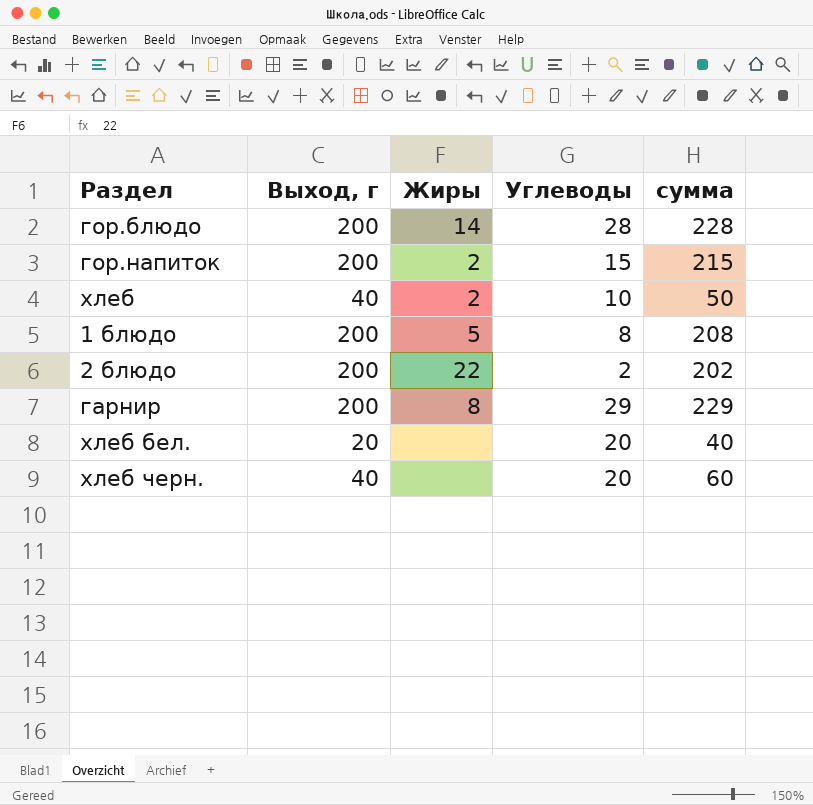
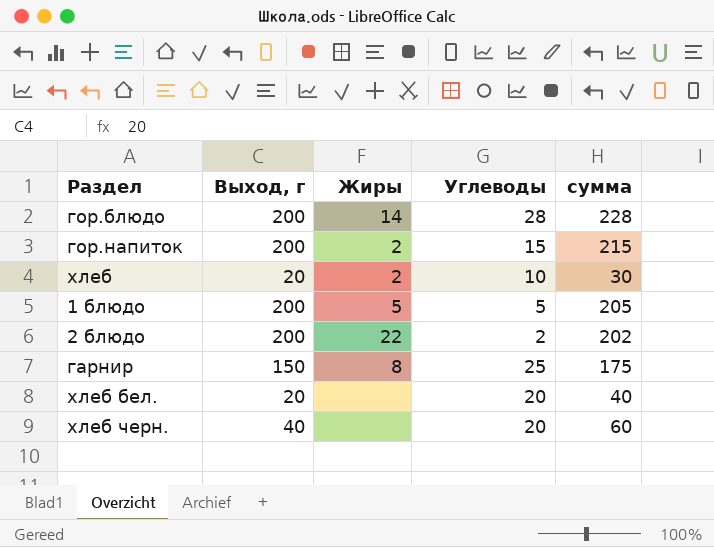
хлеб | Выход, г: 40 -> 20
хлеб | сумма: 50 -> 30
1 блюдо | Углеводы: 8 -> 5
1 блюдо | сумма: 208 -> 205
гарнир | Выход, г: 200 -> 150
гарнир | Углеводы: 29 -> 25
гарнир | сумма: 229 -> 175

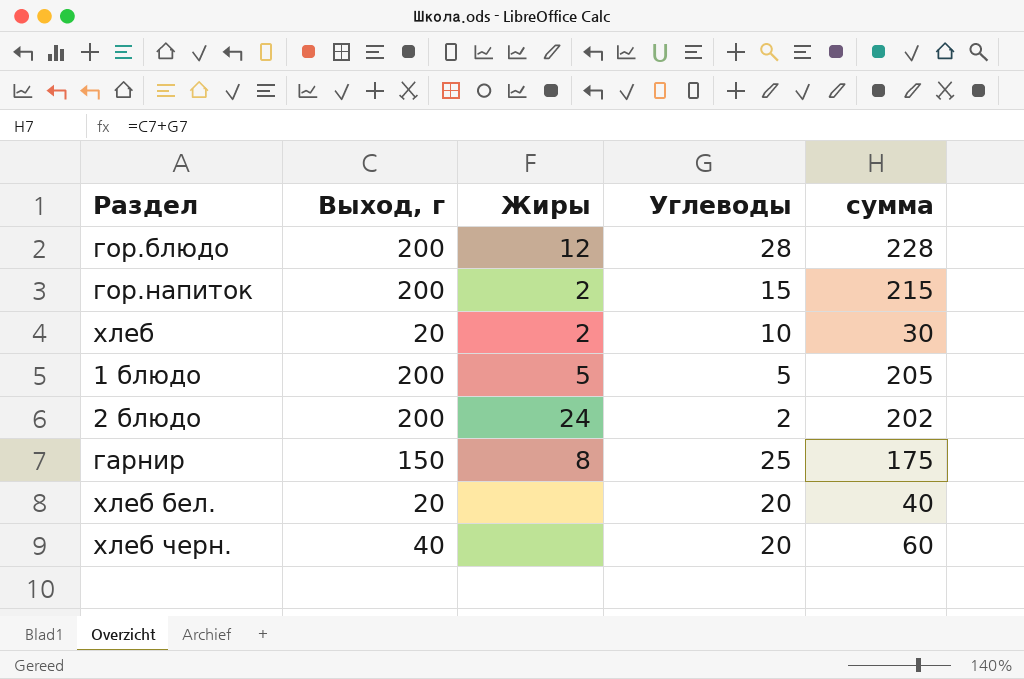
гор.блюдо | Жиры: 14 -> 12
2 блюдо | Жиры: 22 -> 24

